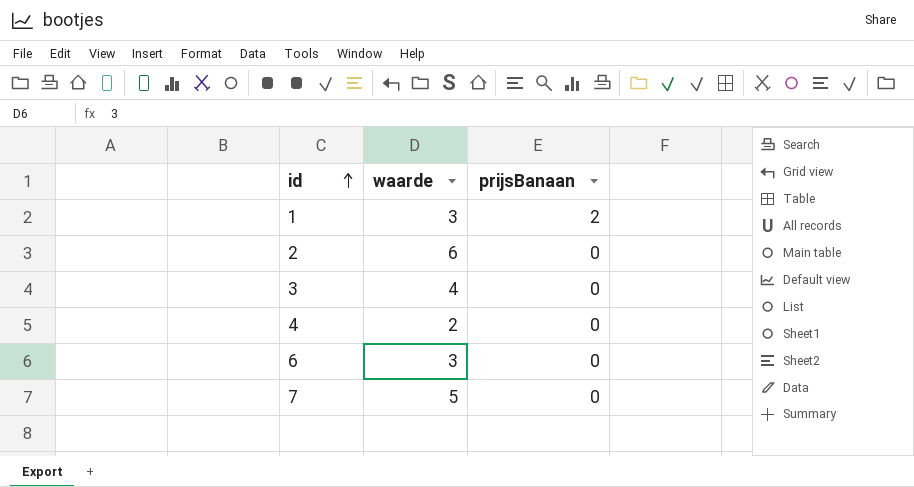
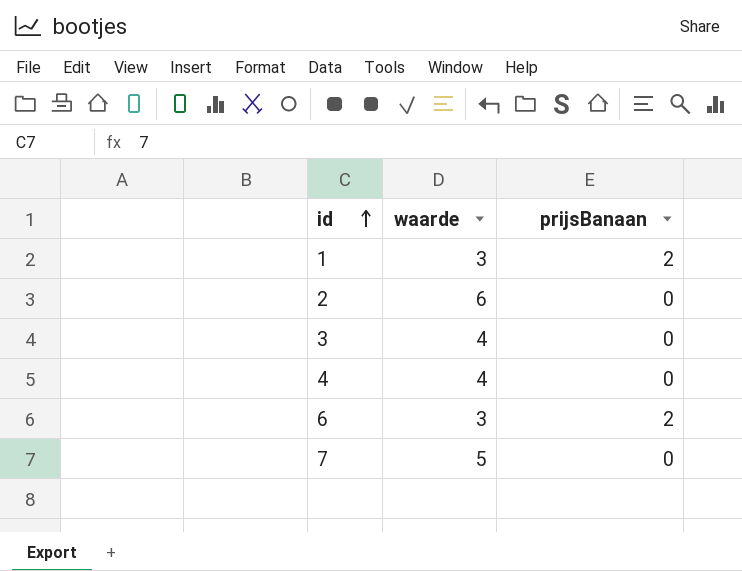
4 | waarde: 2 -> 4
6 | prijsBanaan: 0 -> 2

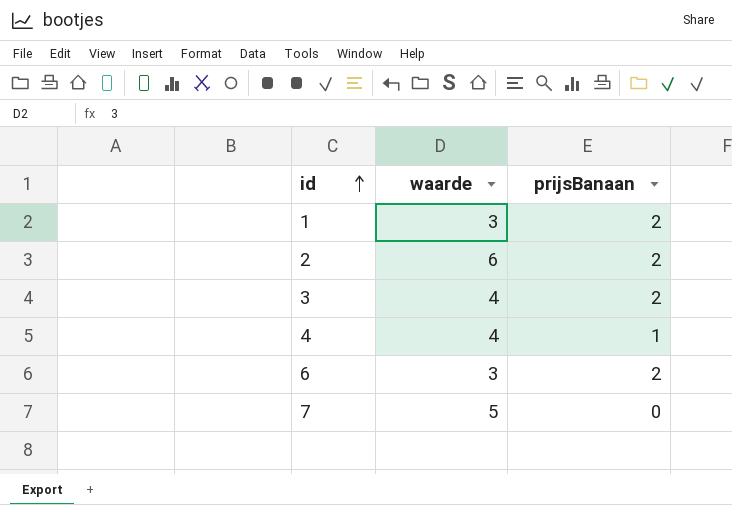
2 | prijsBanaan: 0 -> 2
3 | prijsBanaan: 0 -> 2
4 | prijsBanaan: 0 -> 1

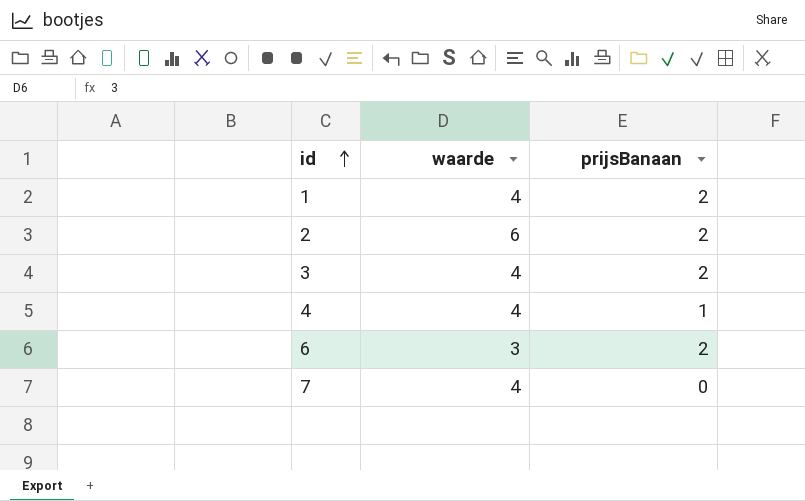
1 | waarde: 3 -> 4
7 | waarde: 5 -> 4

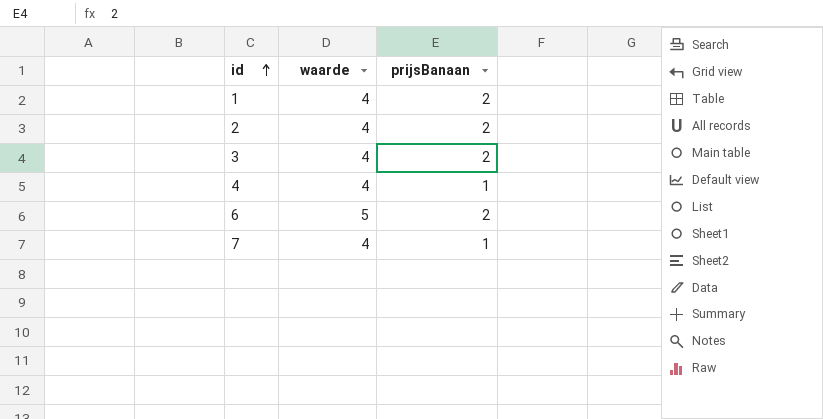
2 | waarde: 6 -> 4
6 | waarde: 3 -> 5
7 | prijsBanaan: 0 -> 1

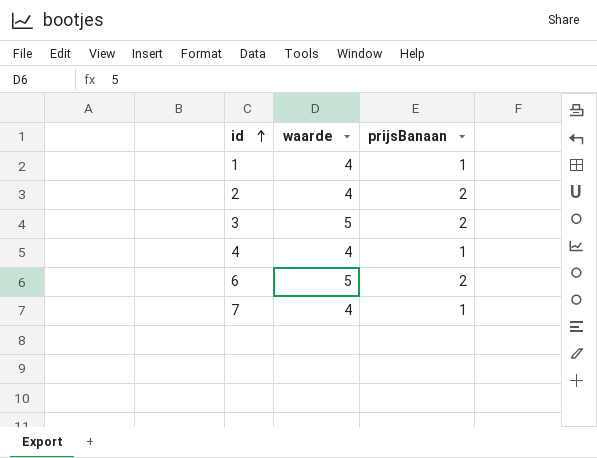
1 | prijsBanaan: 2 -> 1
3 | waarde: 4 -> 5

